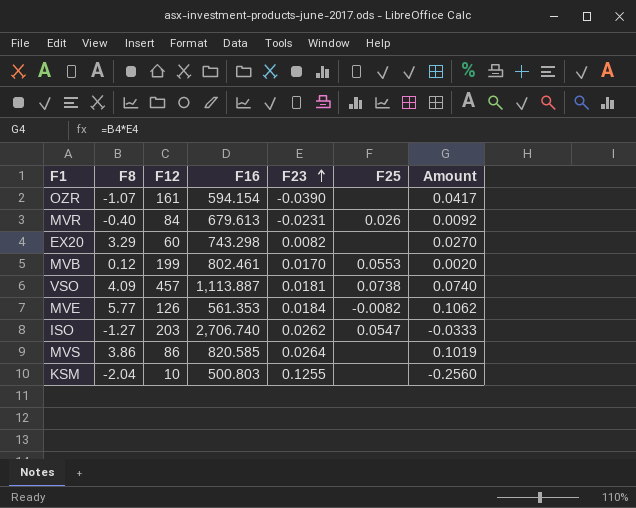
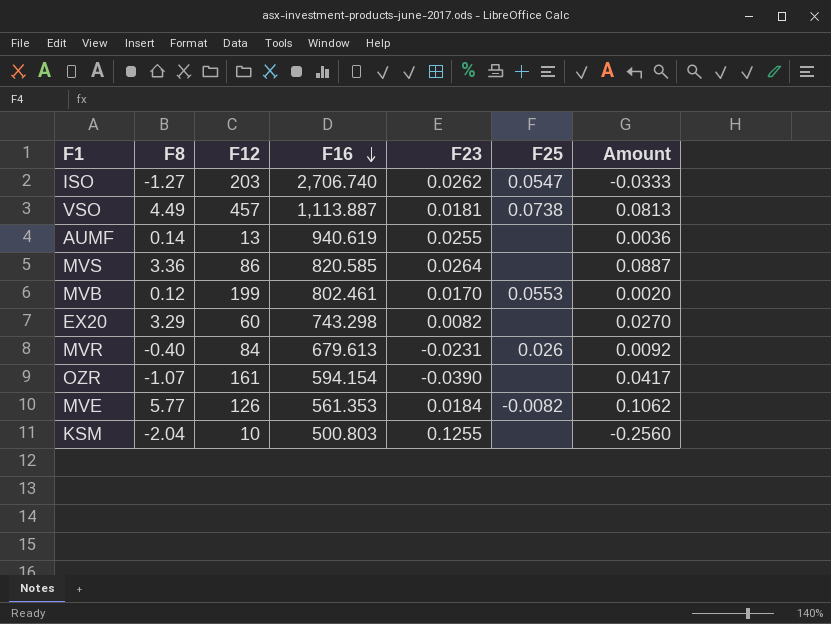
row order: F23 ascending -> F16 descending
VSO | F8: 4.09 -> 4.49
VSO | Amount: 0.0740 -> 0.0813
row AUMF: none -> 0.14 | 13 | 940.619 | 0.0255 | none | 0.0036
MVS | F8: 3.86 -> 3.36
MVS | Amount: 0.1019 -> 0.0887

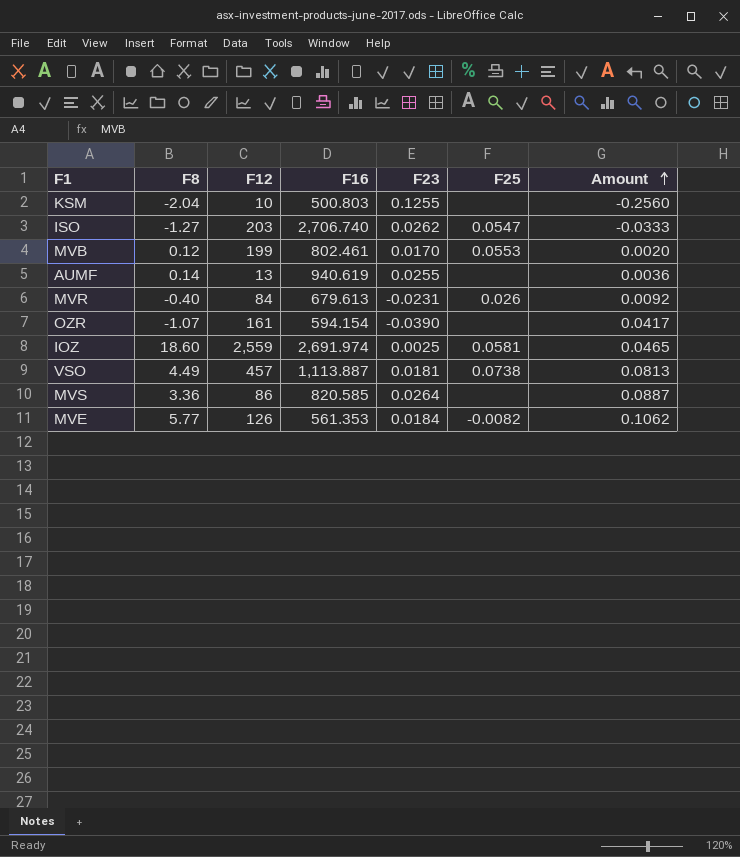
row order: F16 descending -> Amount ascending
row EX20: 3.29 | 60 | 743.298 | 0.0082 | none | 0.0270 -> none
row IOZ: none -> 18.60 | 2,559 | 2,691.974 | 0.0025 | 0.0581 | 0.0465

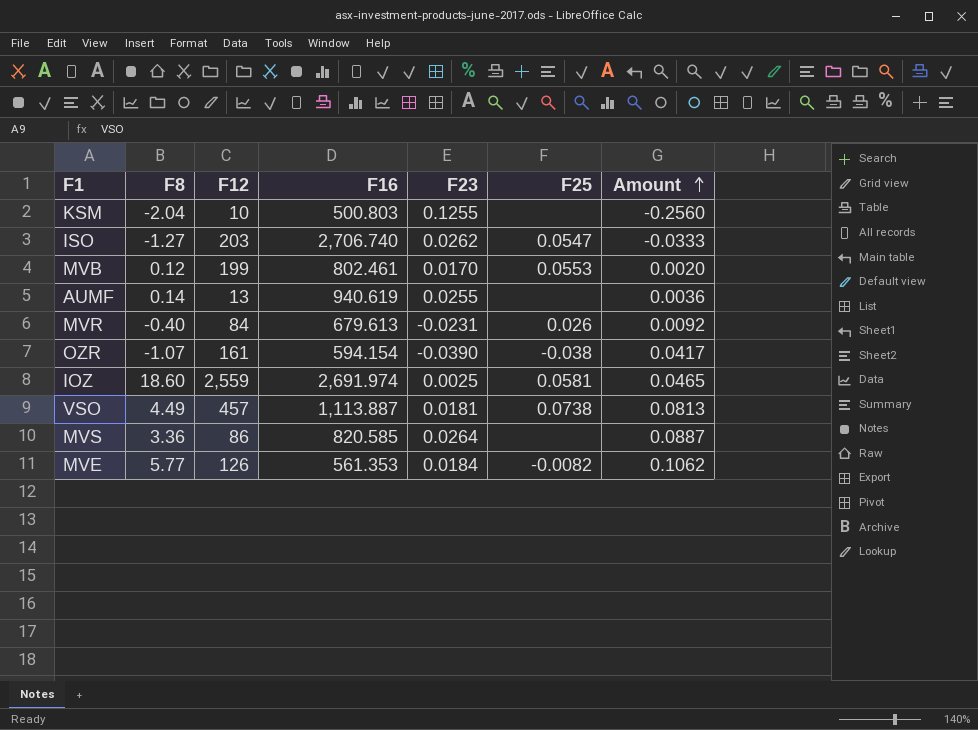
OZR | F25: none -> -0.038

